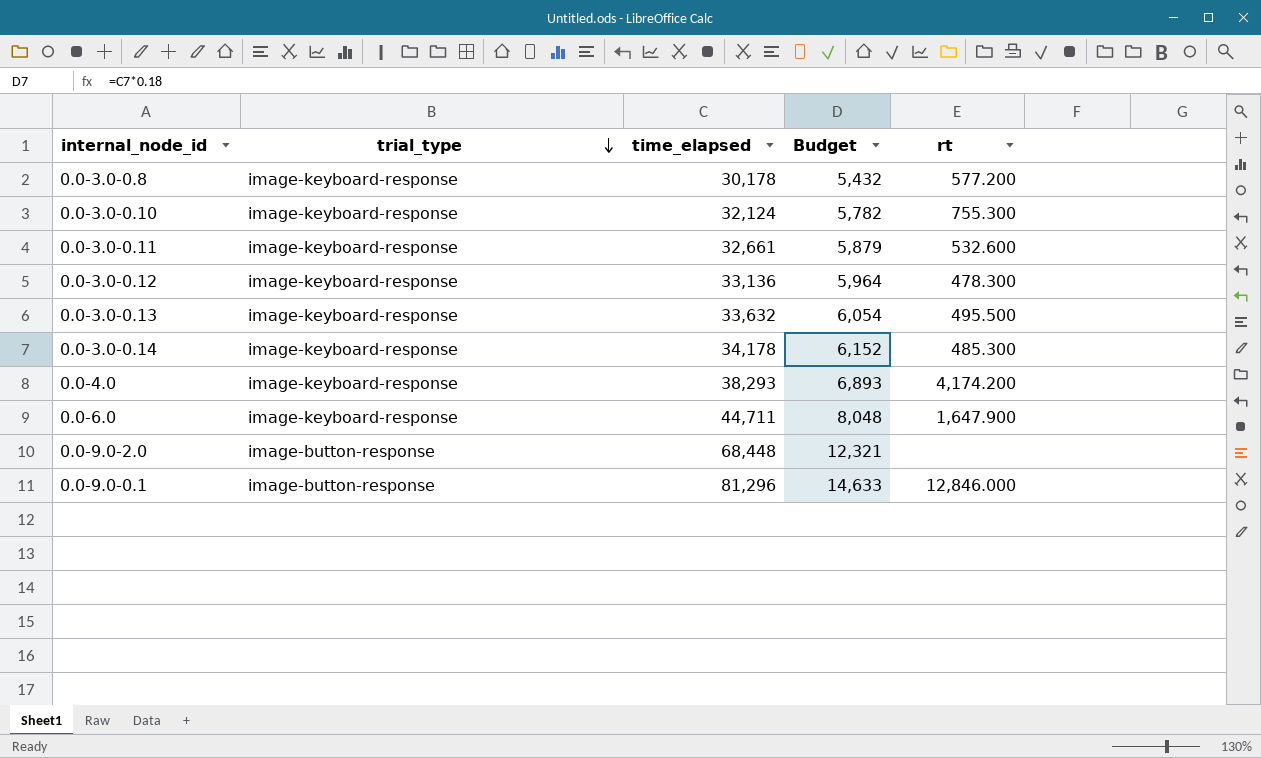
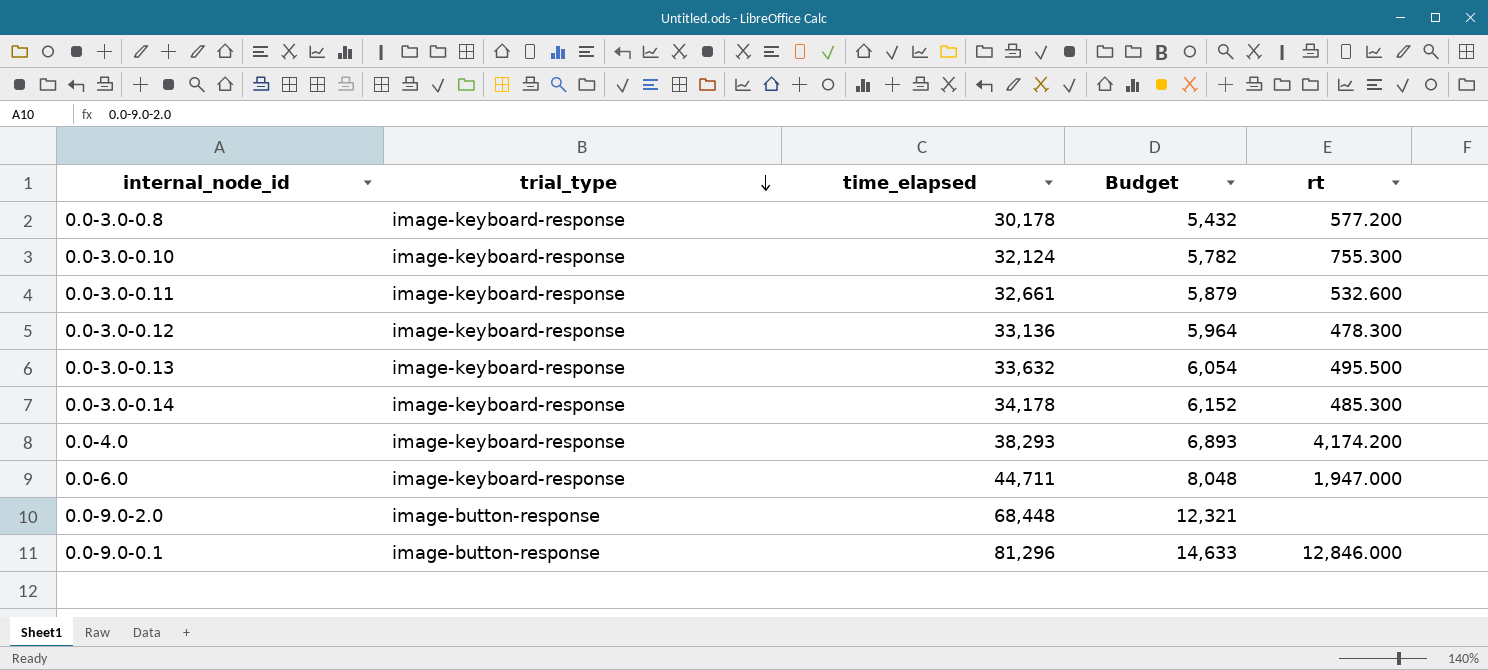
0.0-6.0 | rt: 1,647.900 -> 1,947.000

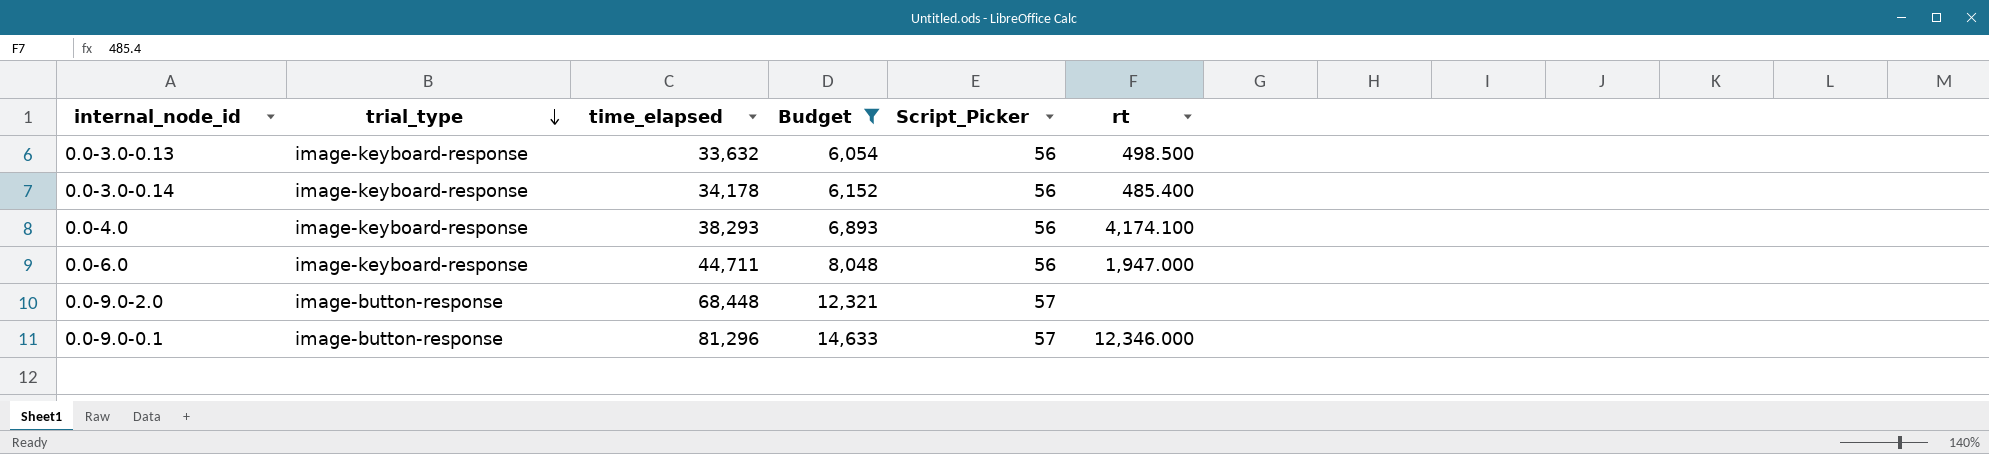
filter: none -> Budget >= 6,054
column Script_Picker | position: none -> 5
0.0-3.0-0.13 | rt: 495.500 -> 498.500
0.0-3.0-0.14 | rt: 485.300 -> 485.400
0.0-4.0 | rt: 4,174.200 -> 4,174.100
0.0-9.0-0.1 | rt: 12,846.000 -> 12,346.000

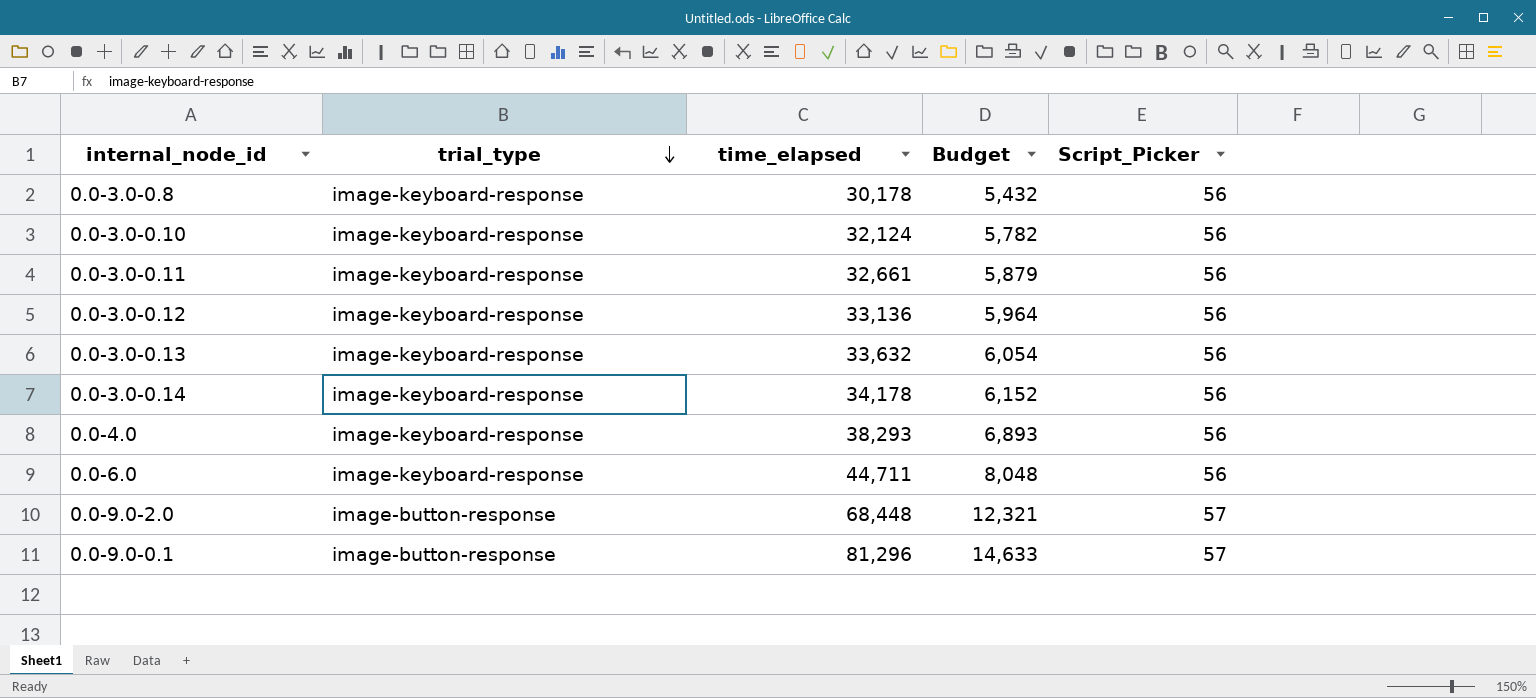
filter: Budget >= 6,054 -> none
column rt | position: 6 -> none

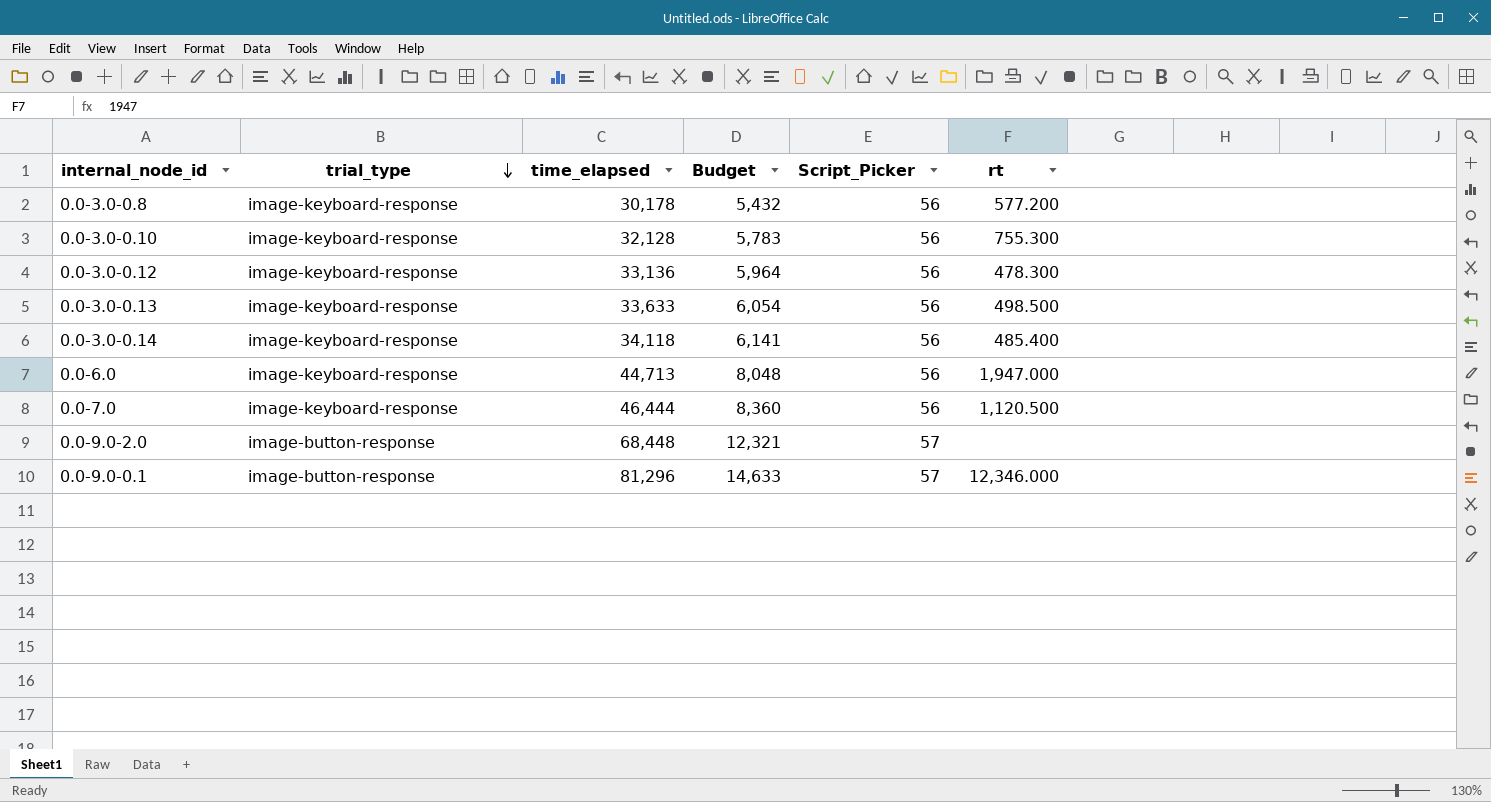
column rt | position: none -> 6
row 0.0-3.0-0.11: image-keyboard-response | 32,661 | 5,879 | 56 -> none
row 0.0-4.0: image-keyboard-response | 38,293 | 6,893 | 56 -> none
0.0-3.0-0.10 | time_elapsed: 32,124 -> 32,128
0.0-3.0-0.10 | Budget: 5,782 -> 5,783
0.0-3.0-0.13 | time_elapsed: 33,632 -> 33,633
0.0-3.0-0.14 | time_elapsed: 34,178 -> 34,118
0.0-3.0-0.14 | Budget: 6,152 -> 6,141
0.0-6.0 | time_elapsed: 44,711 -> 44,713
row 0.0-7.0: none -> image-keyboard-response | 46,444 | 8,360 | 56 | 1,120.500

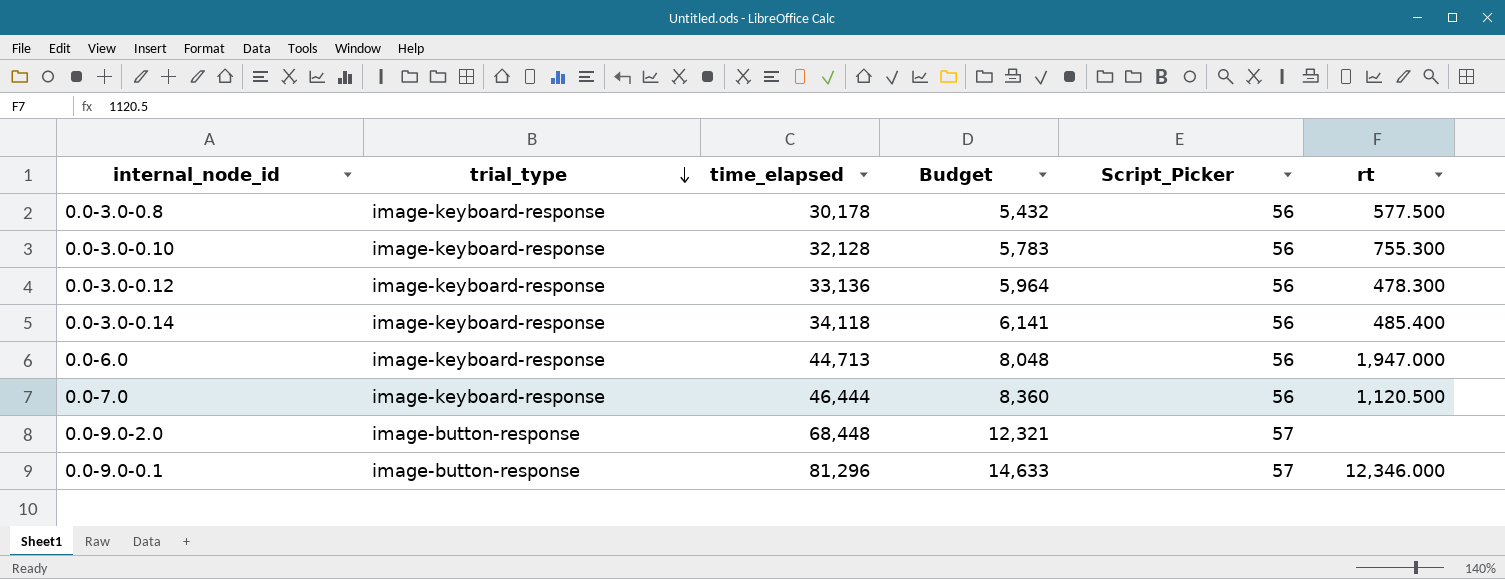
row 0.0-3.0-0.13: image-keyboard-response | 33,633 | 6,054 | 56 | 498.500 -> none
0.0-3.0-0.8 | rt: 577.200 -> 577.500

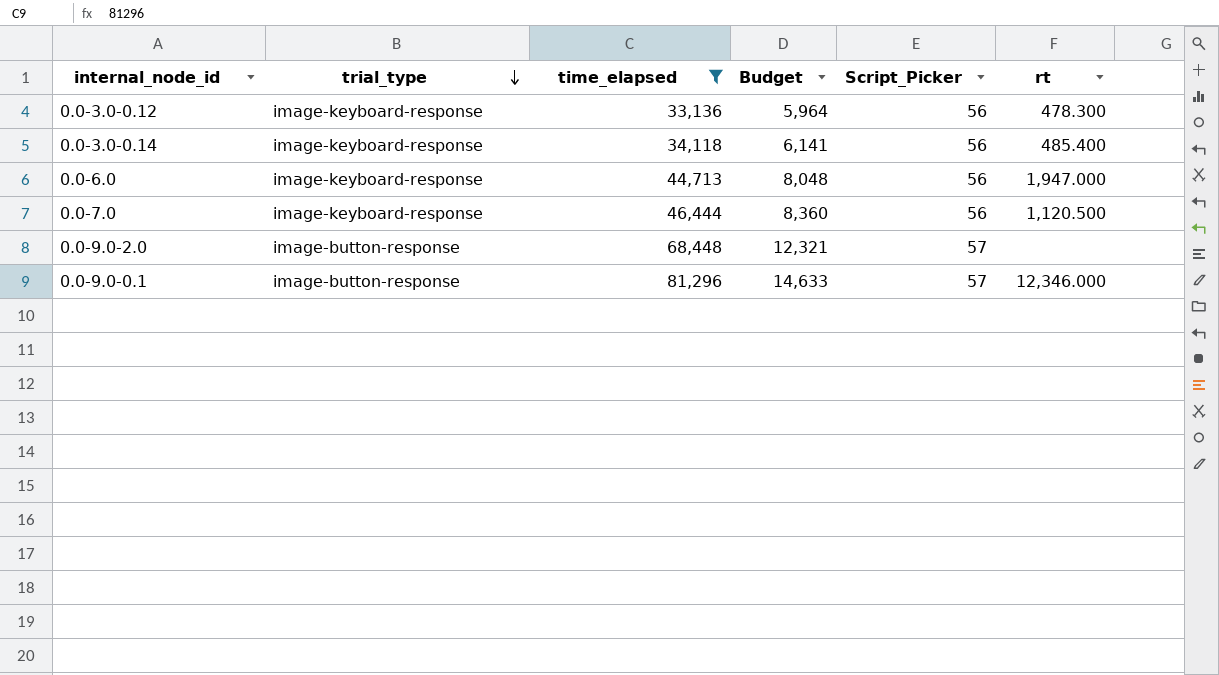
filter: none -> time_elapsed >= 33,136

